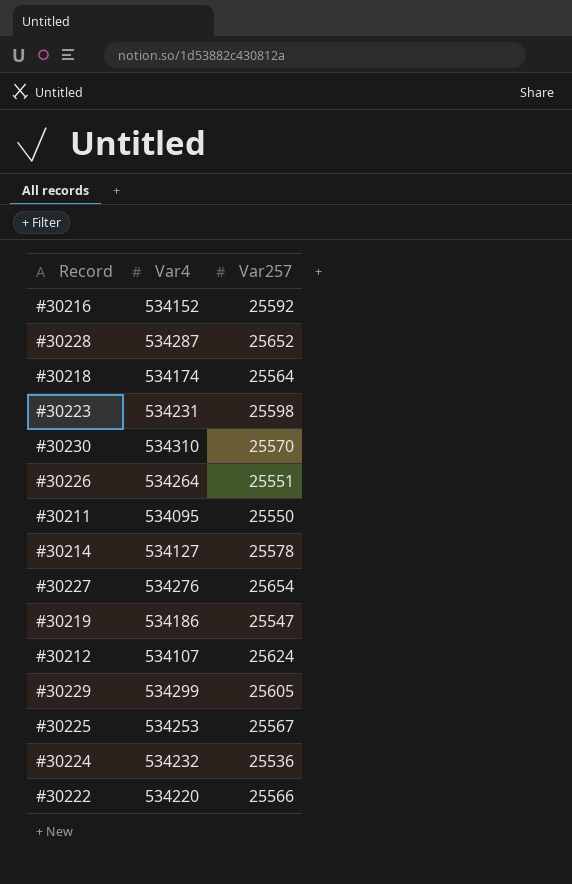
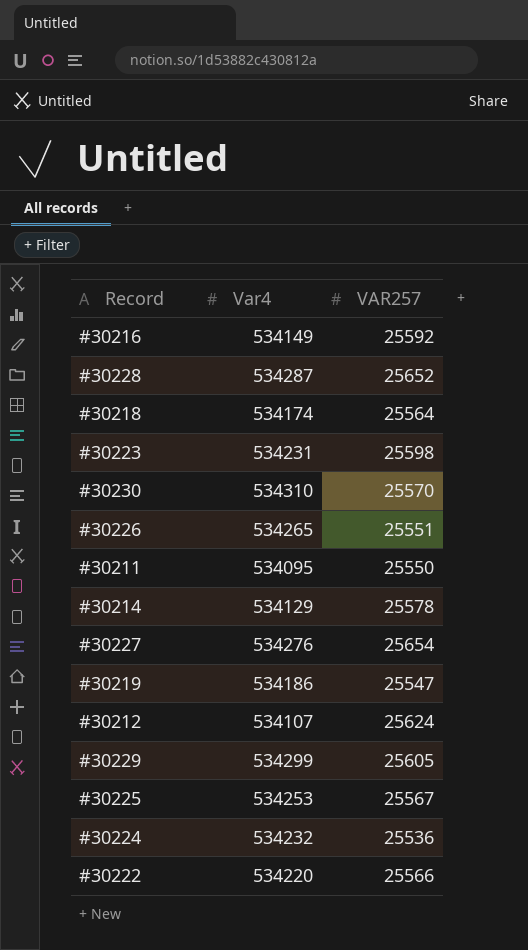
column name: Var257 -> VAR257
#30216 | Var4: 534152 -> 534149
#30226 | Var4: 534264 -> 534265
#30214 | Var4: 534127 -> 534129

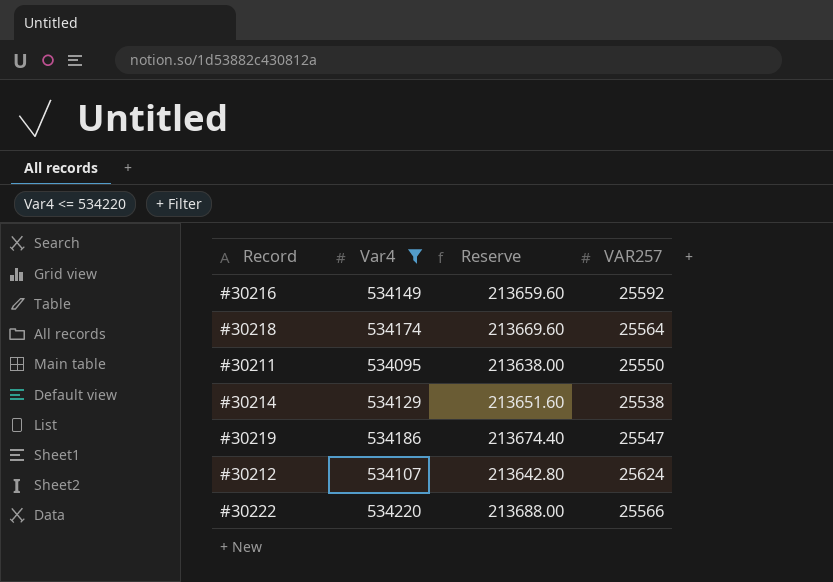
filter: none -> Var4 <= 534220
column Reserve | formula: none -> [Var4] * 0.4
#30214 | VAR257: 25578 -> 25538

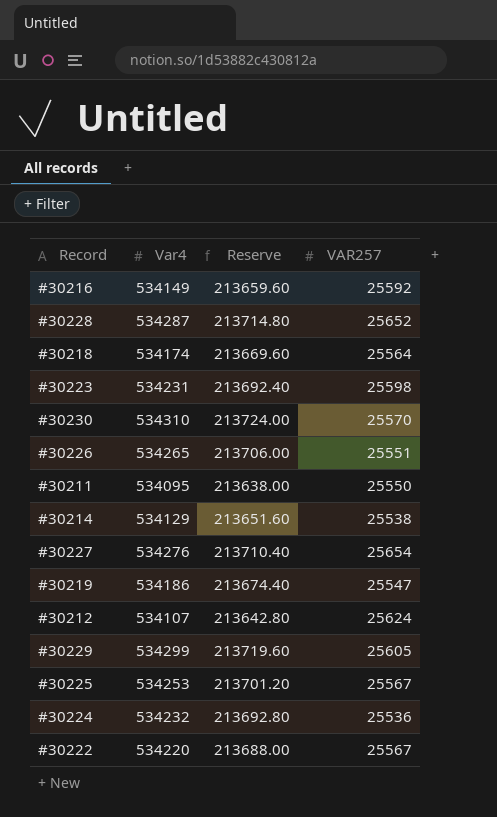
filter: Var4 <= 534220 -> none
#30222 | VAR257: 25566 -> 25567

